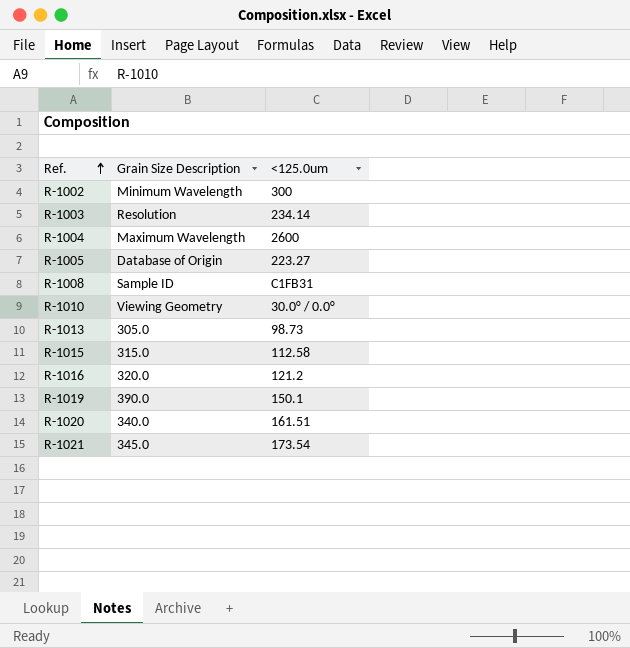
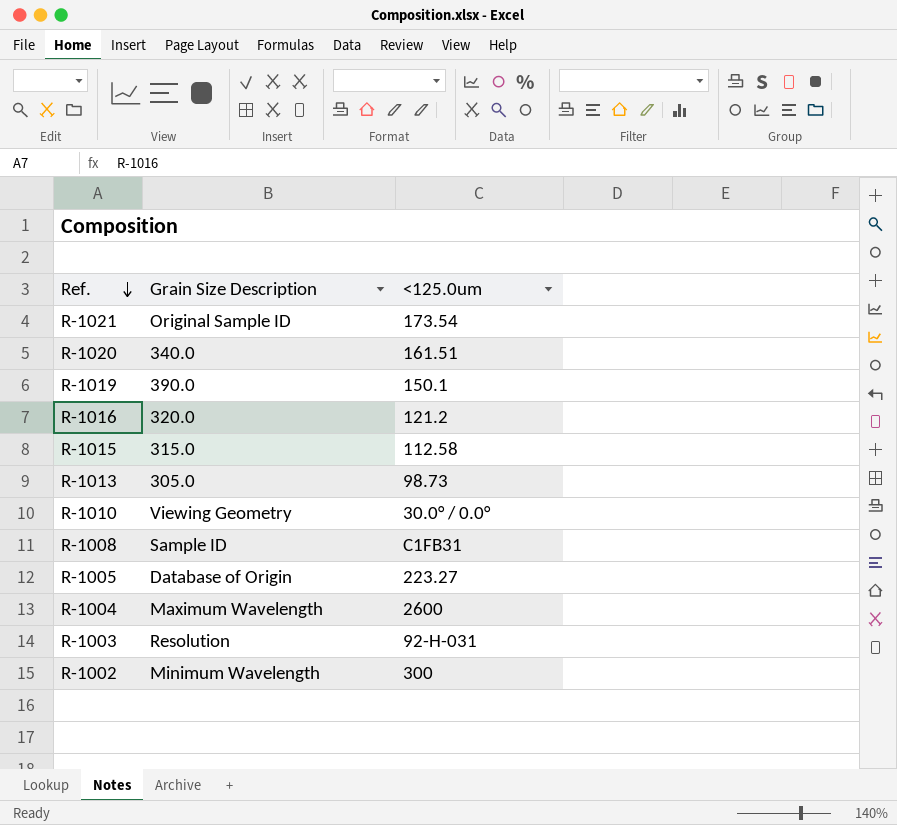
row order: Ref. ascending -> Ref. descending
R-1021 | Grain Size Description: 345.0 -> Original Sample ID
R-1003 | <125.0um: 234.14 -> 92-H-031

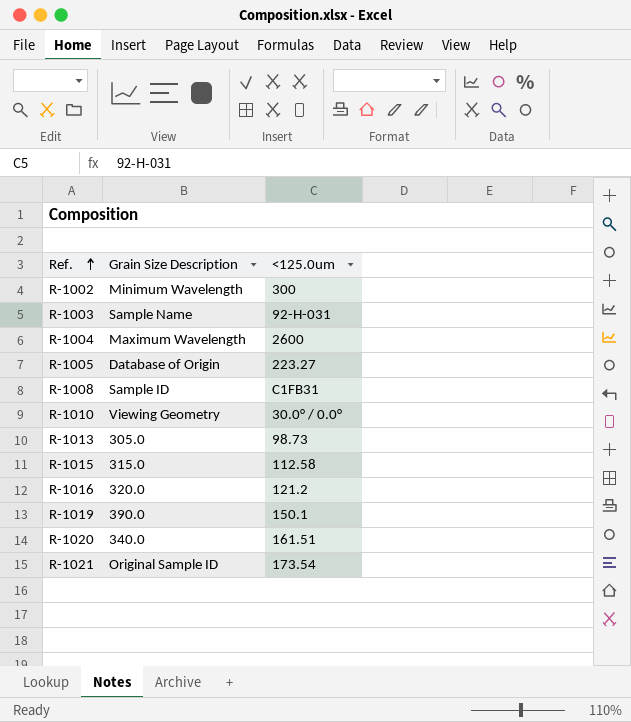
row order: Ref. descending -> Ref. ascending
R-1003 | Grain Size Description: Resolution -> Sample Name

